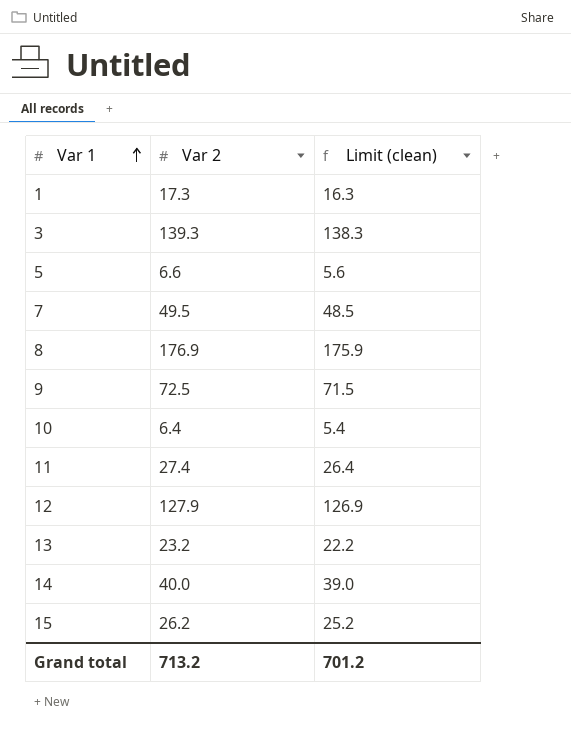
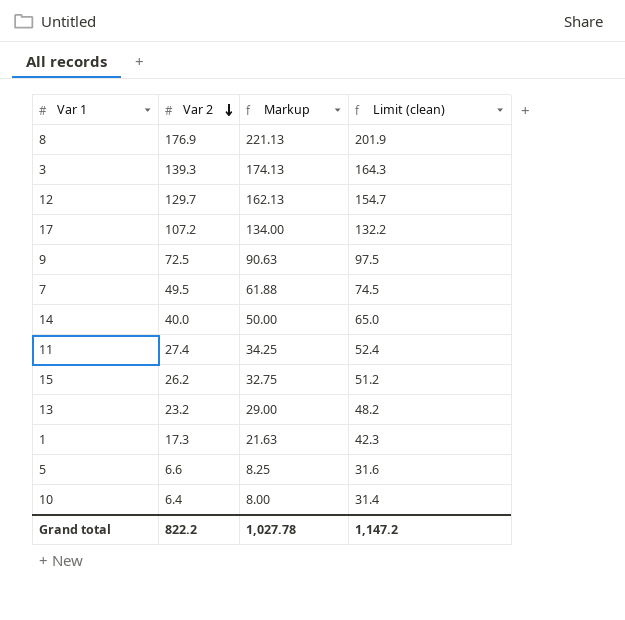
row order: Var 1 ascending -> Var 2 descending
column Markup | formula: none -> [Var 2] * 1.25
column Limit (clean) | formula: [Var 2] - 1 -> [Var 2] + 25
12 | Var 2: 127.9 -> 129.7
row 17: none -> 107.2 | 134.00 | 132.2
Grand total | Var 2: 713.2 -> 822.2
Grand total | Limit (clean): 701.2 -> 1,147.2

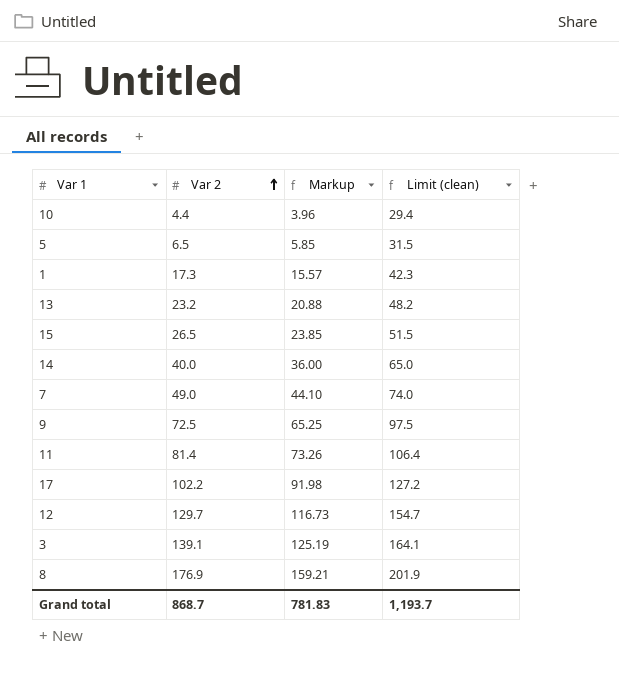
row order: Var 2 descending -> Var 2 ascending
column Markup | formula: [Var 2] * 1.25 -> [Var 2] * 0.9
10 | Var 2: 6.4 -> 4.4
10 | Limit (clean): 31.4 -> 29.4
5 | Var 2: 6.6 -> 6.5
5 | Limit (clean): 31.6 -> 31.5
15 | Var 2: 26.2 -> 26.5
15 | Limit (clean): 51.2 -> 51.5
7 | Var 2: 49.5 -> 49.0
7 | Limit (clean): 74.5 -> 74.0
11 | Var 2: 27.4 -> 81.4
11 | Limit (clean): 52.4 -> 106.4
17 | Var 2: 107.2 -> 102.2
17 | Limit (clean): 132.2 -> 127.2
3 | Var 2: 139.3 -> 139.1
3 | Limit (clean): 164.3 -> 164.1
Grand total | Var 2: 822.2 -> 868.7
Grand total | Markup: 1,027.78 -> 781.83
Grand total | Limit (clean): 1,147.2 -> 1,193.7

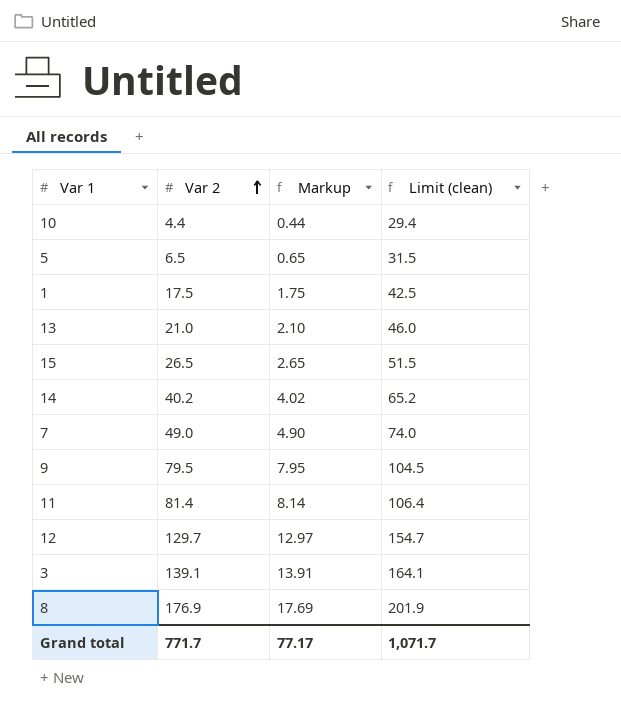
column Markup | formula: [Var 2] * 0.9 -> [Var 2] * 0.1
row 17: 102.2 | 91.98 | 127.2 -> none
1 | Var 2: 17.3 -> 17.5
1 | Limit (clean): 42.3 -> 42.5
13 | Var 2: 23.2 -> 21.0
13 | Limit (clean): 48.2 -> 46.0
14 | Var 2: 40.0 -> 40.2
14 | Limit (clean): 65.0 -> 65.2
9 | Var 2: 72.5 -> 79.5
9 | Limit (clean): 97.5 -> 104.5
Grand total | Var 2: 868.7 -> 771.7
Grand total | Markup: 781.83 -> 77.17
Grand total | Limit (clean): 1,193.7 -> 1,071.7

